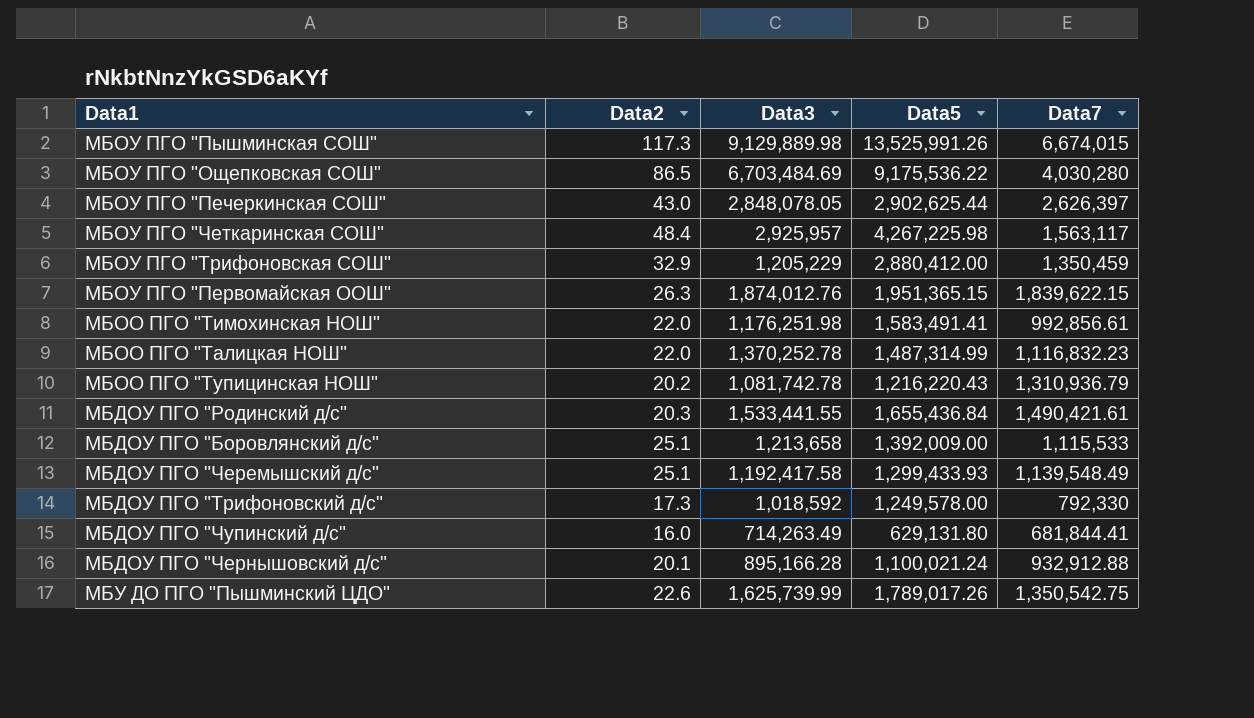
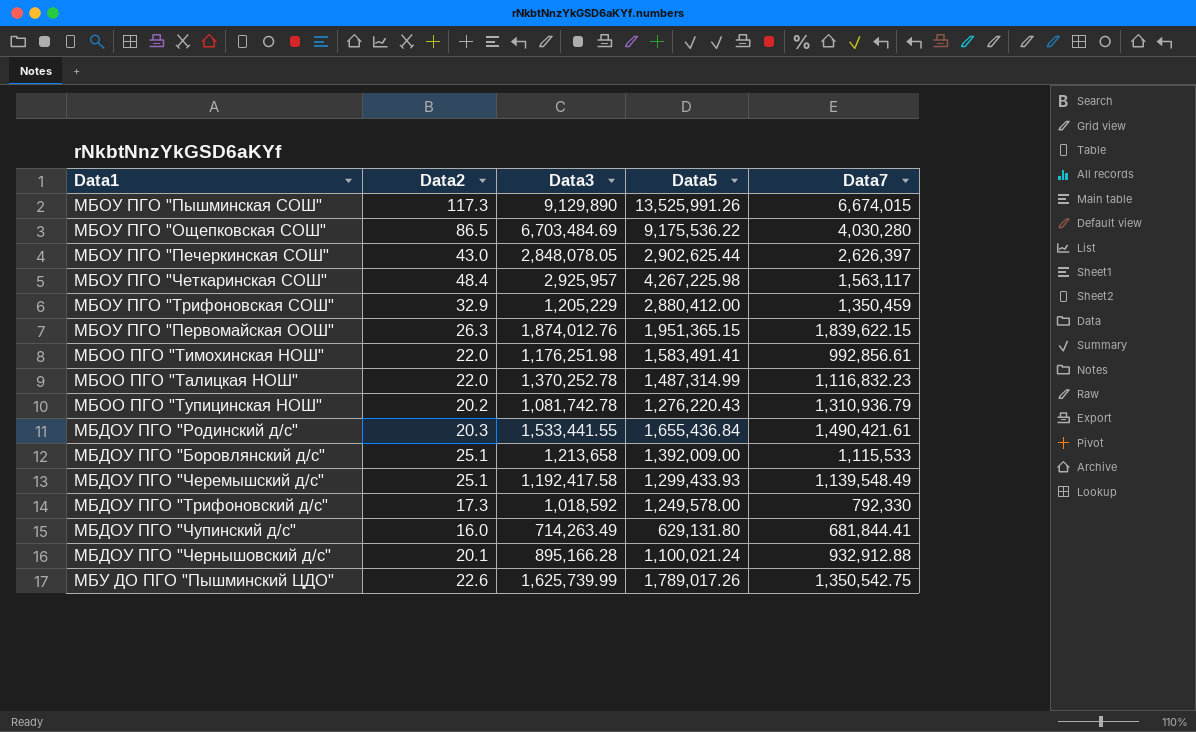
МБОУ ПГО "Пышминская СОШ" | Data3: 9,129,889.98 -> 9,129,890
МБОО ПГО "Тупицинская НОШ" | Data5: 1,216,220.43 -> 1,276,220.43

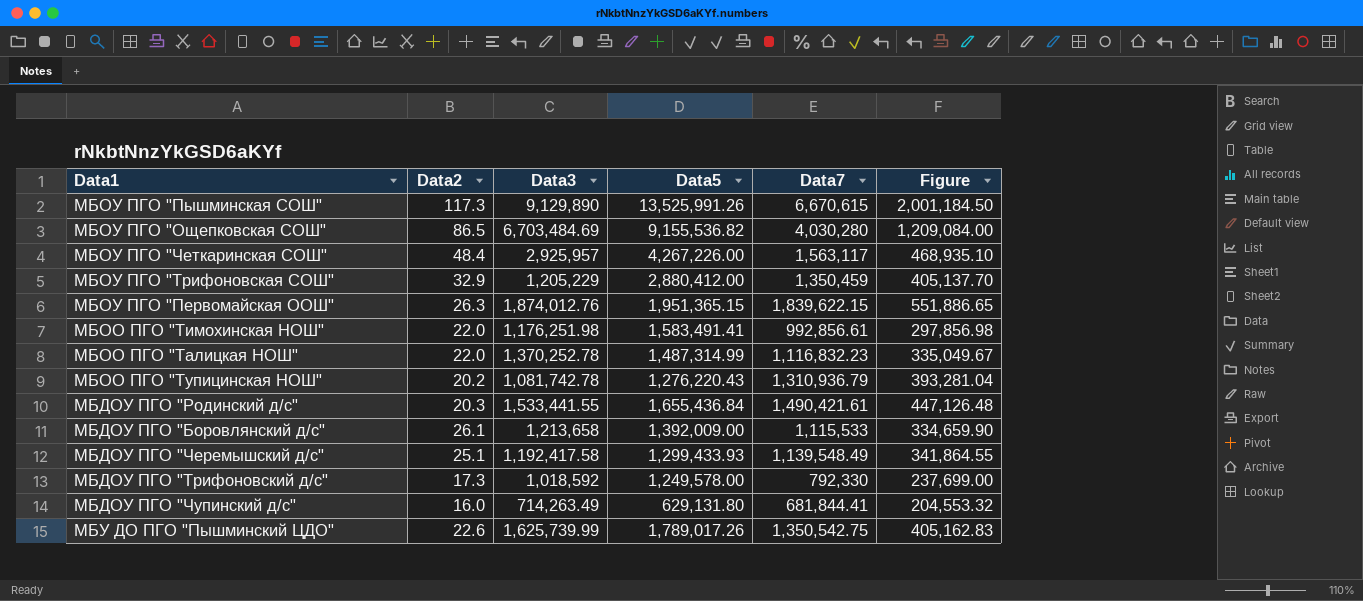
column Figure | formula: none -> [Data7] * 0.3
row МБОУ ПГО "Печеркинская СОШ": 43.0 | 2,848,078.05 | 2,902,625.44 | 2,626,397 -> none
row МБДОУ ПГО "Чернышовский д/с": 20.1 | 895,166.28 | 1,100,021.24 | 932,912.88 -> none
МБОУ ПГО "Пышминская СОШ" | Data7: 6,674,015 -> 6,670,615
МБОУ ПГО "Ощепковская СОШ" | Data5: 9,175,536.22 -> 9,155,536.82
МБОУ ПГО "Четкаринская СОШ" | Data5: 4,267,225.98 -> 4,267,226.00
МБДОУ ПГО "Боровлянский д/с" | Data2: 25.1 -> 26.1

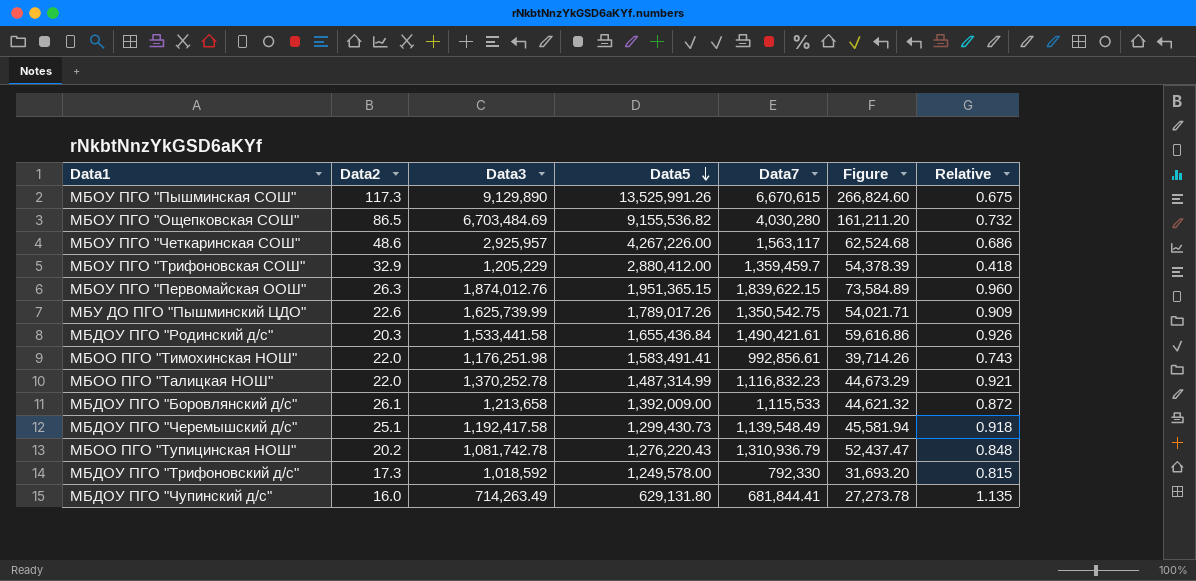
row order: none -> Data5 descending
column Figure | formula: [Data7] * 0.3 -> [Data7] * 0.04
column Relative | formula: none -> [Data3] / [Data5]
МБОУ ПГО "Четкаринская СОШ" | Data2: 48.4 -> 48.6
МБОУ ПГО "Трифоновская СОШ" | Data7: 1,350,459 -> 1,359,459.7
МБДОУ ПГО "Родинский д/с" | Data3: 1,533,441.55 -> 1,533,441.58
МБДОУ ПГО "Черемышский д/с" | Data5: 1,299,433.93 -> 1,299,430.73

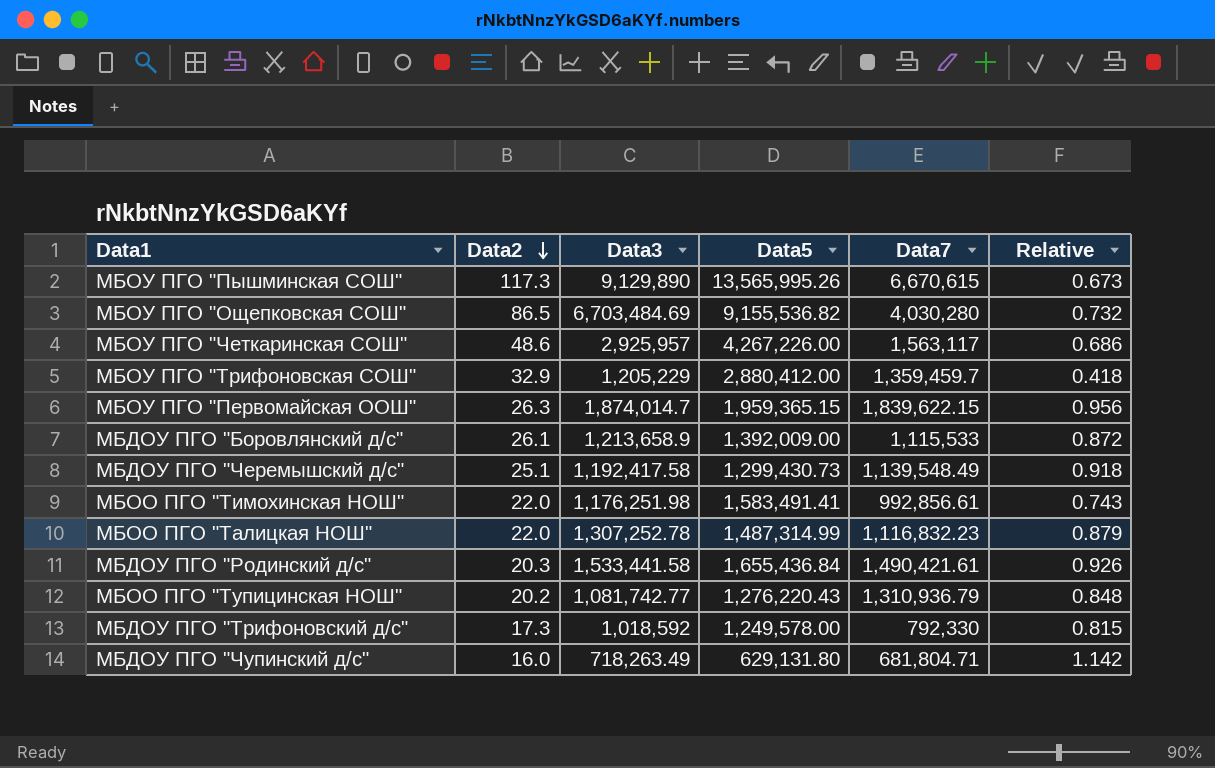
row order: Data5 descending -> Data2 descending
column Figure | formula: [Data7] * 0.04 -> none
row МБУ ДО ПГО "Пышминский ЦДО": 22.6 | 1,625,739.99 | 1,789,017.26 | 1,350,542.75 | 54,021.71 | 0.909 -> none
МБОУ ПГО "Пышминская СОШ" | Data5: 13,525,991.26 -> 13,565,995.26
МБОУ ПГО "Пышминская СОШ" | Relative: 0.675 -> 0.673
МБОУ ПГО "Первомайская ООШ" | Data3: 1,874,012.76 -> 1,874,014.7
МБОУ ПГО "Первомайская ООШ" | Data5: 1,951,365.15 -> 1,959,365.15
МБОУ ПГО "Первомайская ООШ" | Relative: 0.960 -> 0.956
МБДОУ ПГО "Боровлянский д/с" | Data3: 1,213,658 -> 1,213,658.9
МБОО ПГО "Талицкая НОШ" | Data3: 1,370,252.78 -> 1,307,252.78
МБОО ПГО "Талицкая НОШ" | Relative: 0.921 -> 0.879
МБОО ПГО "Тупицинская НОШ" | Data3: 1,081,742.78 -> 1,081,742.77
МБДОУ ПГО "Чупинский д/с" | Data3: 714,263.49 -> 718,263.49
МБДОУ ПГО "Чупинский д/с" | Data7: 681,844.41 -> 681,804.71
МБДОУ ПГО "Чупинский д/с" | Relative: 1.135 -> 1.142

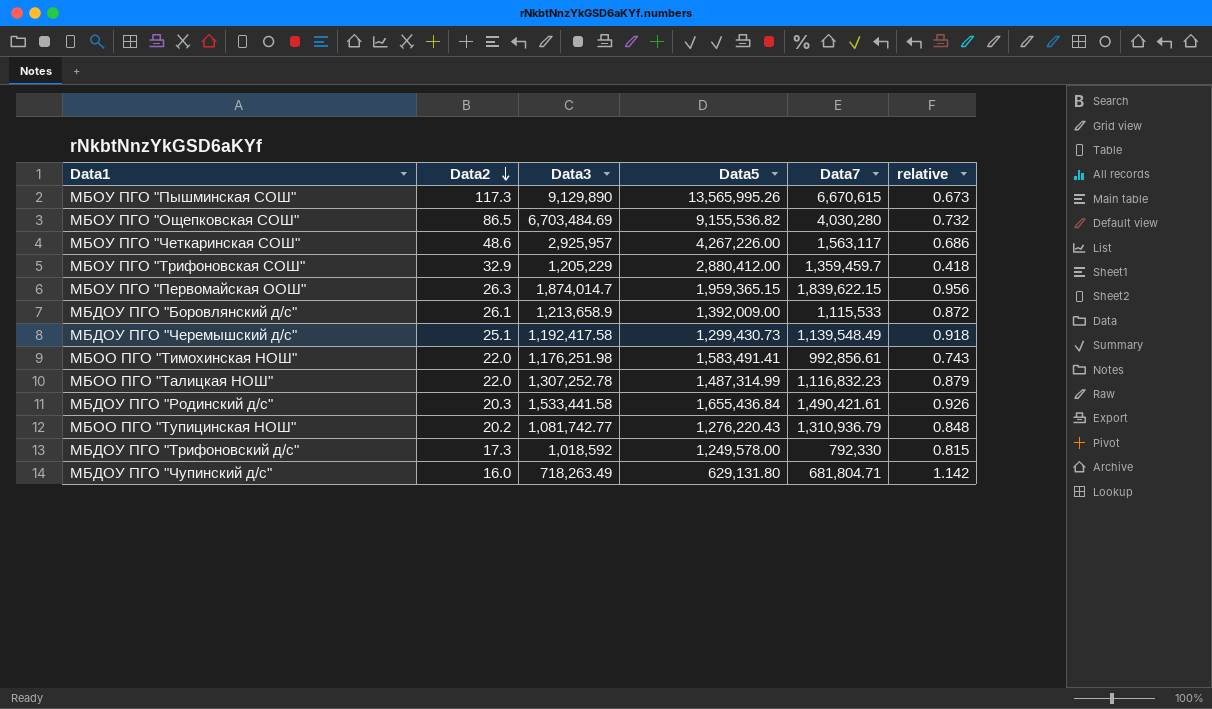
column name: Relative -> relative

